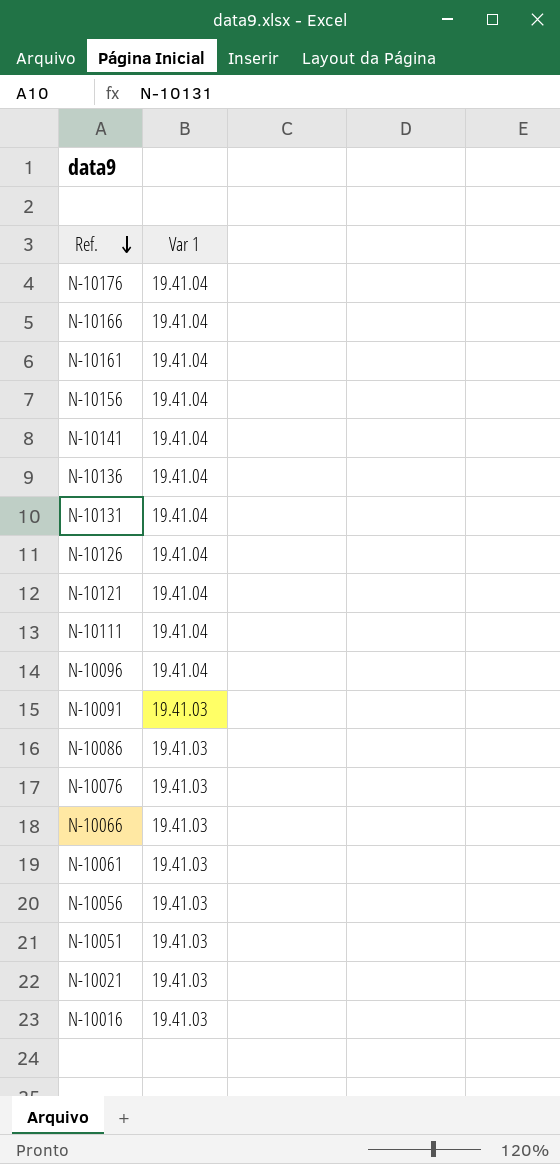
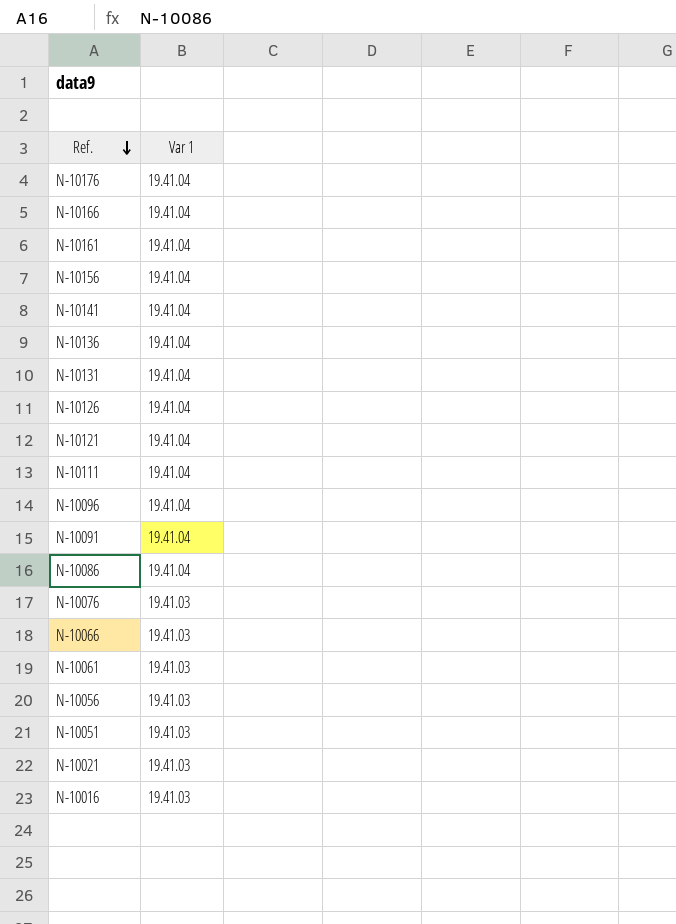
N-10091 | Var 1: 19.41.03 -> 19.41.04
N-10086 | Var 1: 19.41.03 -> 19.41.04

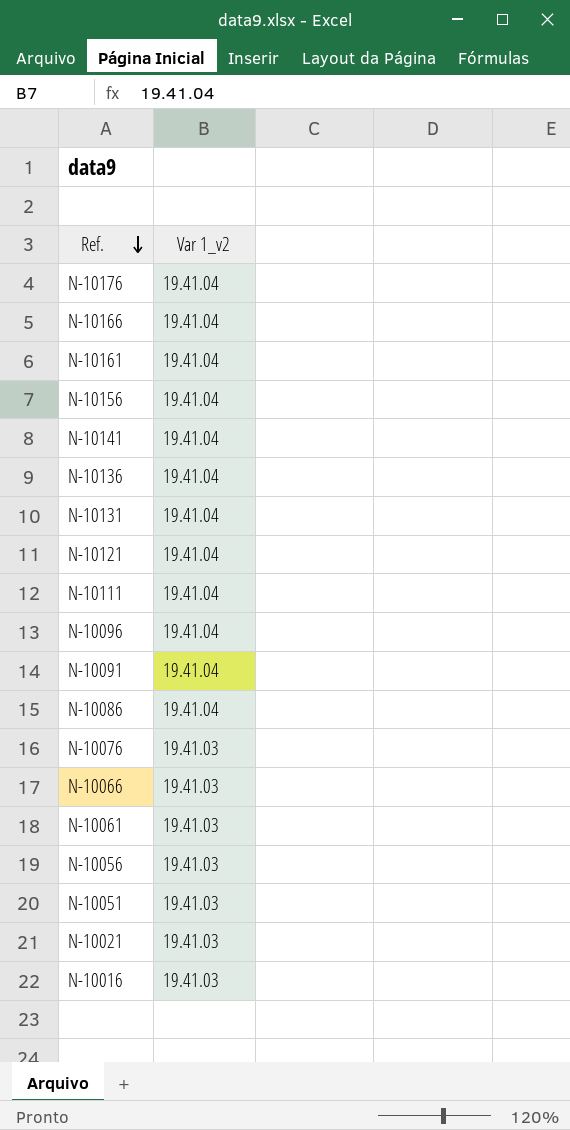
column name: Var 1 -> Var 1_v2
row N-10126: 19.41.04 -> none

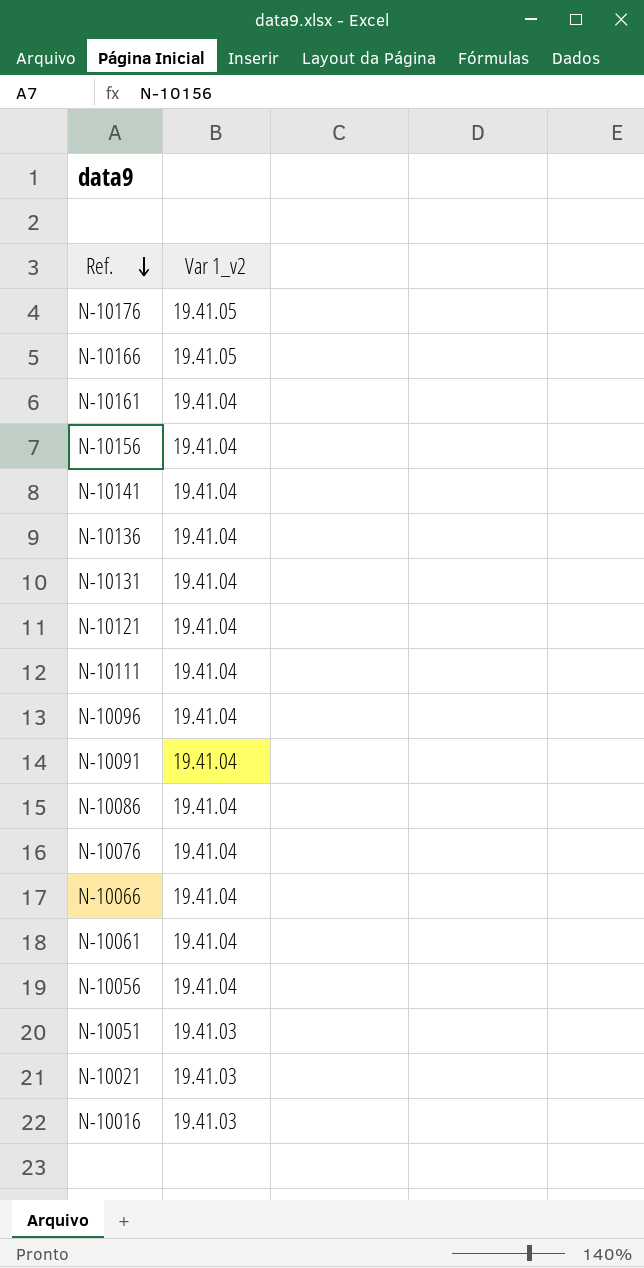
N-10176 | Var 1_v2: 19.41.04 -> 19.41.05
N-10166 | Var 1_v2: 19.41.04 -> 19.41.05
N-10076 | Var 1_v2: 19.41.03 -> 19.41.04
N-10066 | Var 1_v2: 19.41.03 -> 19.41.04
N-10061 | Var 1_v2: 19.41.03 -> 19.41.04
N-10056 | Var 1_v2: 19.41.03 -> 19.41.04

